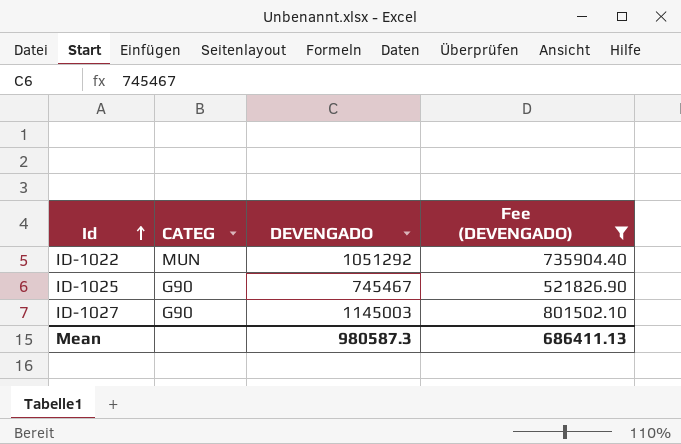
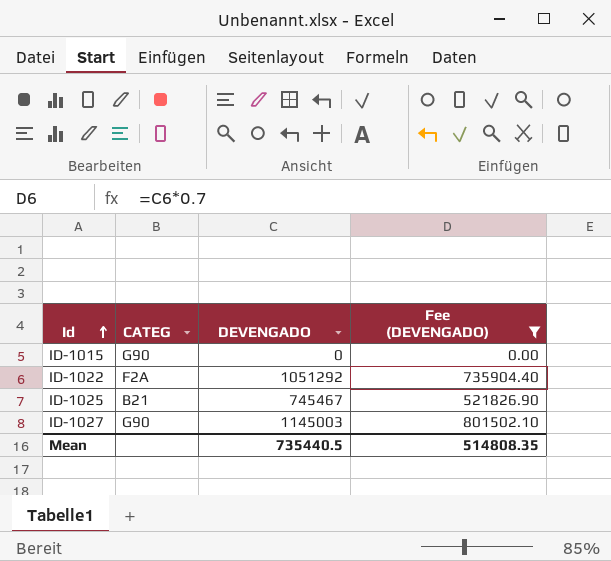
row ID-1015: none -> G90 | 0 | 0.00
ID-1022 | CATEG: MUN -> F2A
ID-1025 | CATEG: G90 -> B21
Mean | DEVENGADO: 980587.3 -> 735440.5
Mean | Fee (DEVENGADO): 686411.13 -> 514808.35

